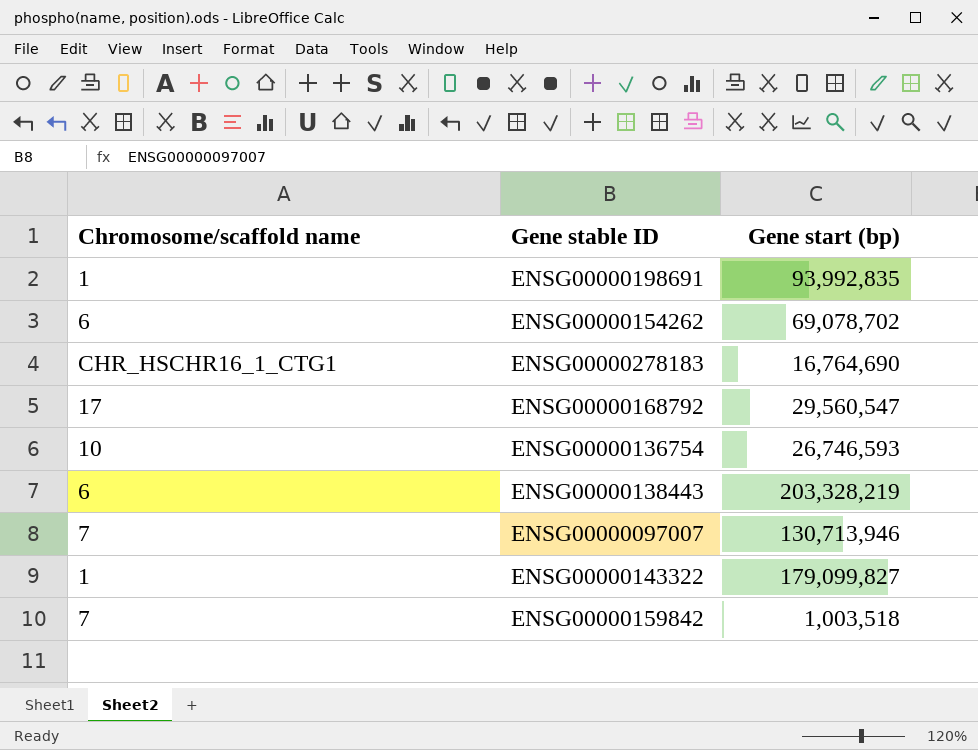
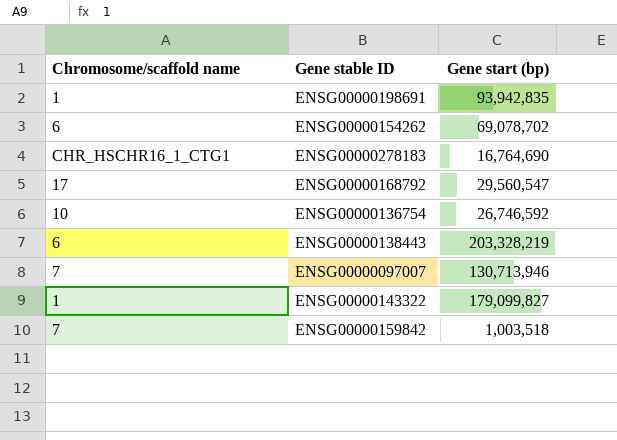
ENSG00000198691 | Gene start (bp): 93,992,835 -> 93,942,835
ENSG00000136754 | Gene start (bp): 26,746,593 -> 26,746,592

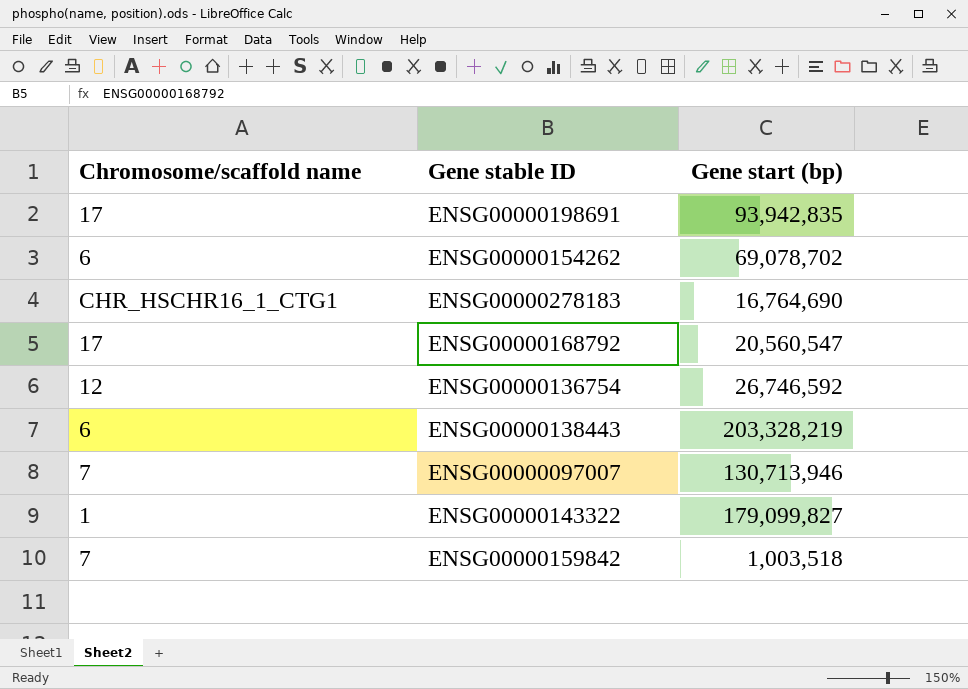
ENSG00000198691 | Chromosome/scaffold name: 1 -> 17
ENSG00000168792 | Gene start (bp): 29,560,547 -> 20,560,547
ENSG00000136754 | Chromosome/scaffold name: 10 -> 12

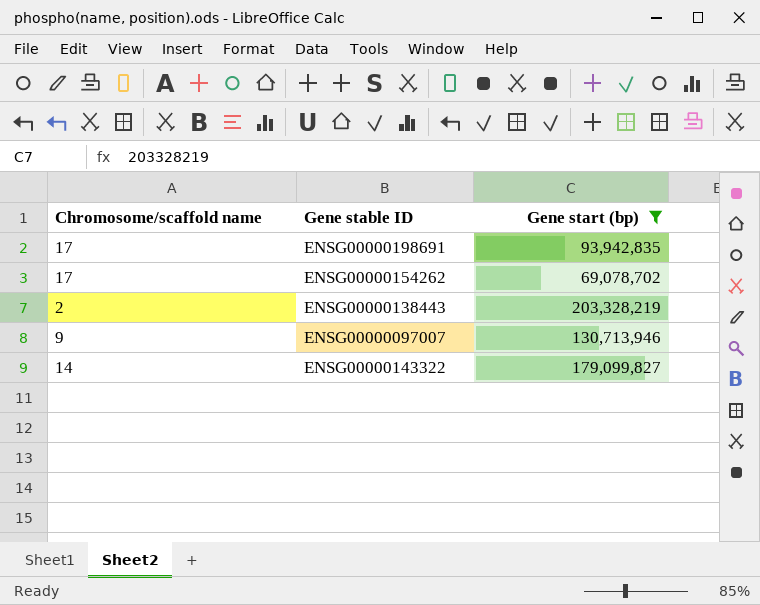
filter: none -> Gene start (bp) >= 69,078,702
ENSG00000154262 | Chromosome/scaffold name: 6 -> 17
ENSG00000138443 | Chromosome/scaffold name: 6 -> 2
ENSG00000097007 | Chromosome/scaffold name: 7 -> 9
ENSG00000143322 | Chromosome/scaffold name: 1 -> 14

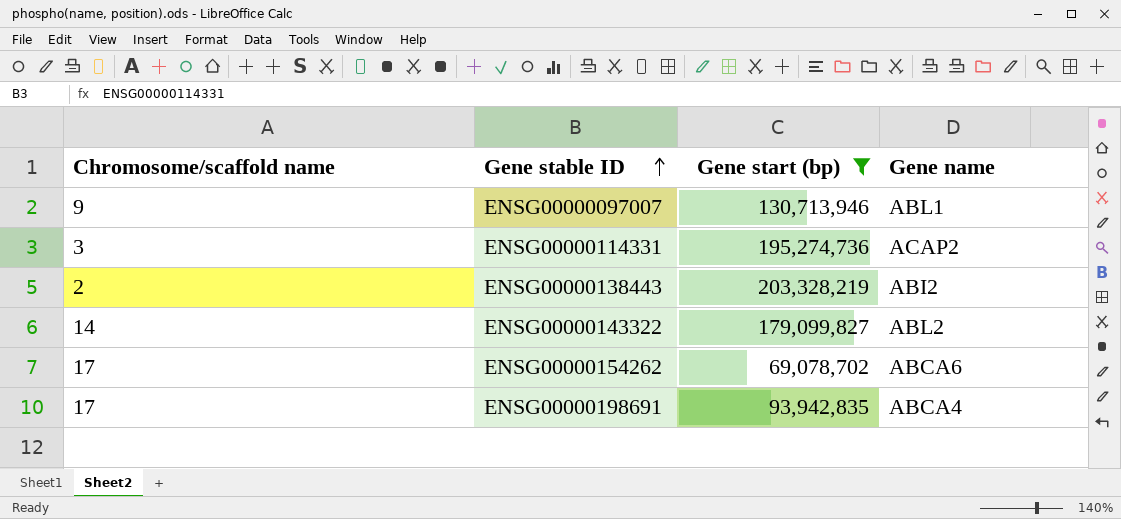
row order: none -> Gene stable ID ascending
column Gene name | position: none -> 4
row ENSG00000114331: none -> 3 | 195,274,736 | ACAP2

